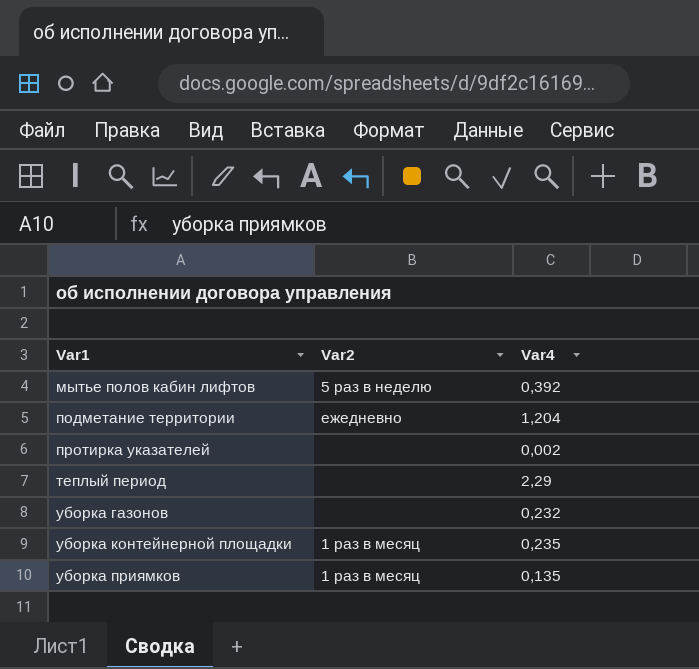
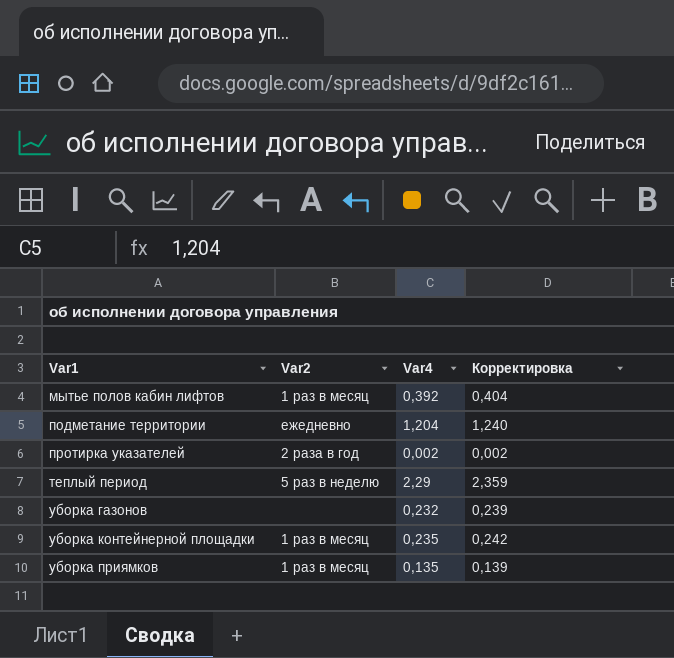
column Корректировка | formula: none -> [Var4] * 1,03
мытье полов кабин лифтов | Var2: 5 раз в неделю -> 1 раз в месяц
протирка указателей | Var2: none -> 2 раза в год
теплый период | Var2: none -> 5 раз в неделю

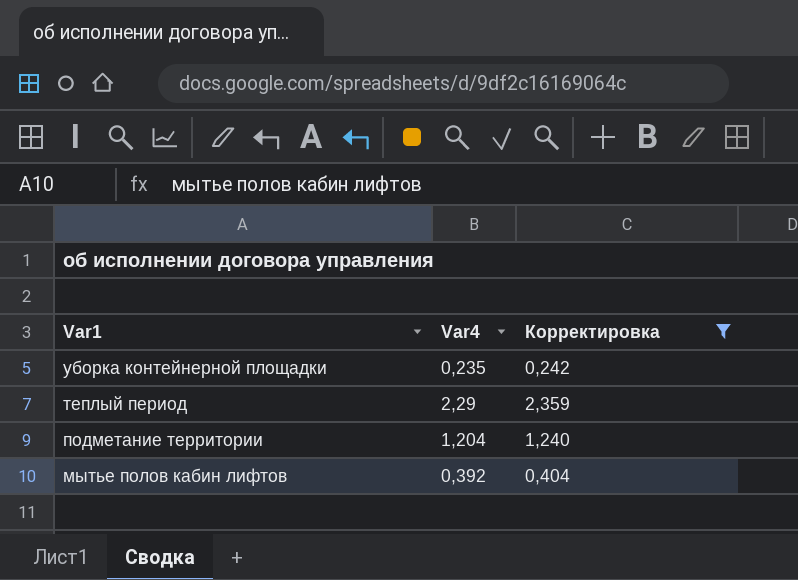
filter: none -> Корректировка >= 0,242
row order: Var1 ascending -> Var1 descending
column Var2 | position: 2 -> none

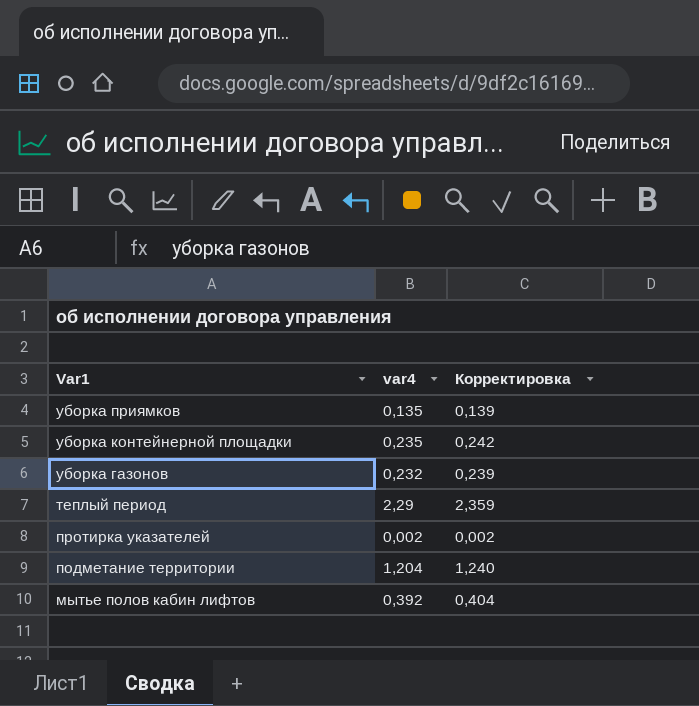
filter: Корректировка >= 0,242 -> none
column name: Var4 -> var4

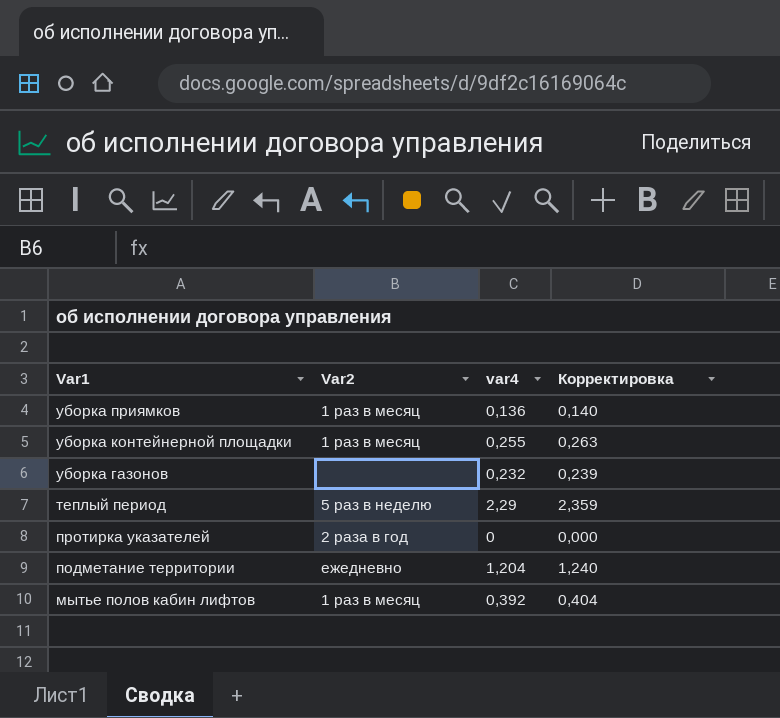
column Var2 | position: none -> 2
уборка приямков | var4: 0,135 -> 0,136
уборка приямков | Корректировка: 0,139 -> 0,140
уборка контейнерной площадки | var4: 0,235 -> 0,255
уборка контейнерной площадки | Корректировка: 0,242 -> 0,263
протирка указателей | var4: 0,002 -> 0
протирка указателей | Корректировка: 0,002 -> 0,000

